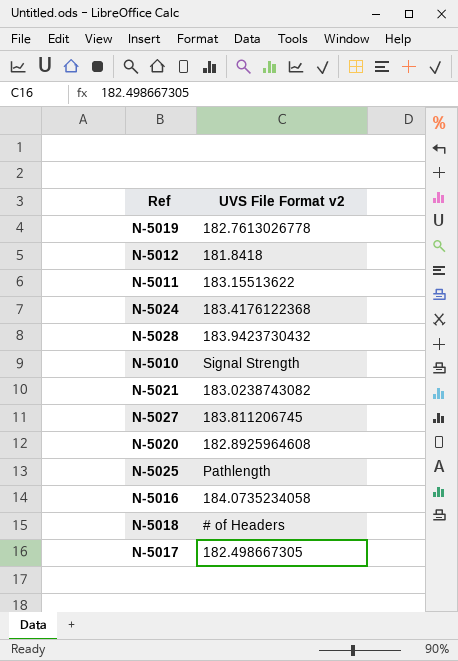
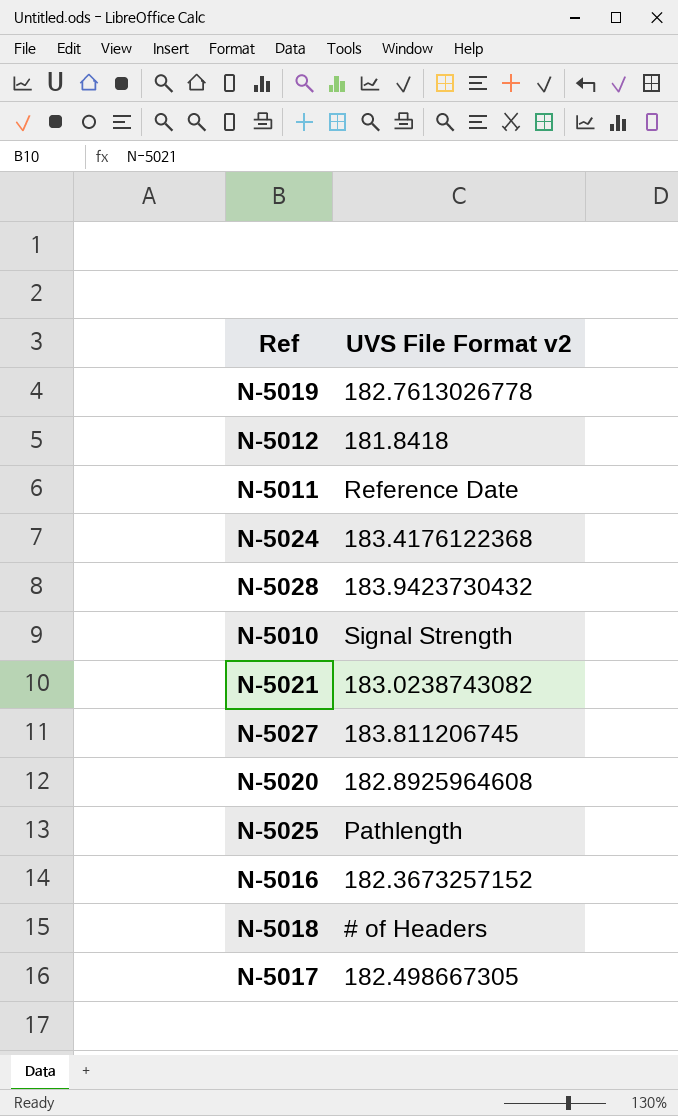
N-5011 | UVS File Format v2: 183.15513622 -> Reference Date
N-5016 | UVS File Format v2: 184.0735234058 -> 182.3673257152

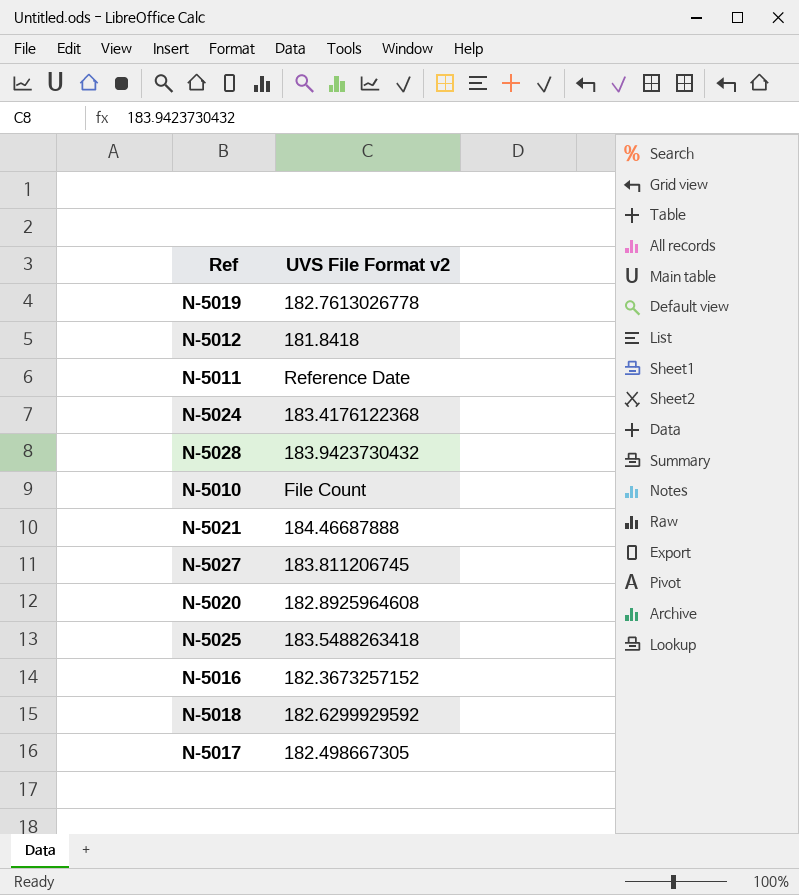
N-5010 | UVS File Format v2: Signal Strength -> File Count
N-5021 | UVS File Format v2: 183.0238743082 -> 184.46687888
N-5025 | UVS File Format v2: Pathlength -> 183.5488263418
N-5018 | UVS File Format v2: # of Headers -> 182.6299929592

